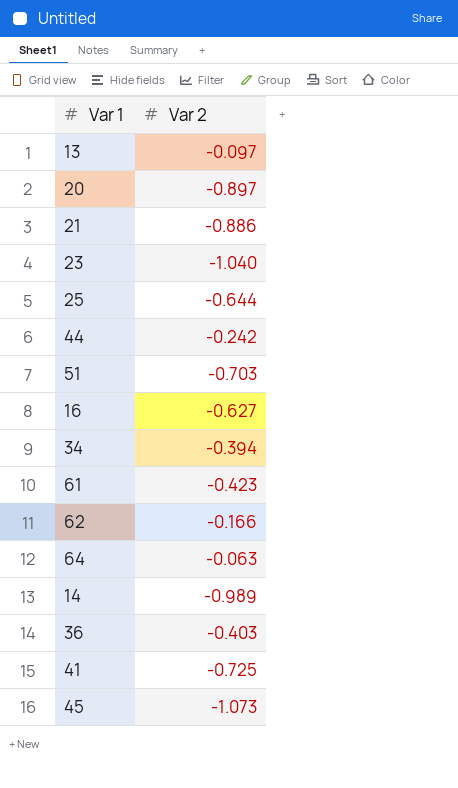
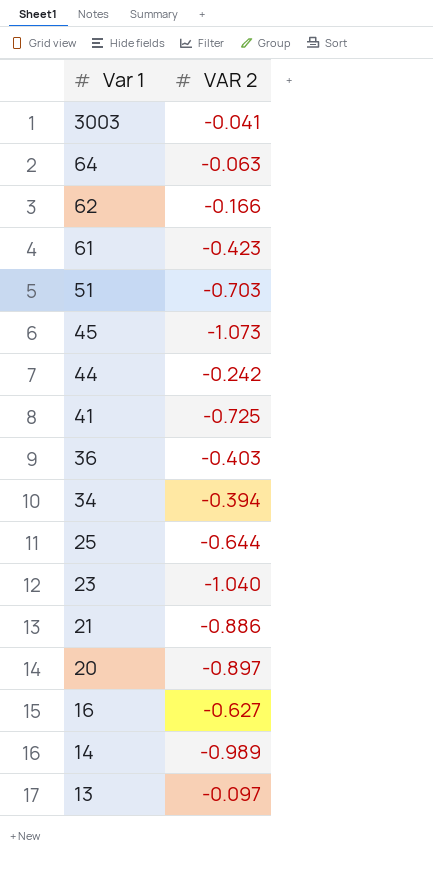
row order: none -> Var 1 descending
column name: Var 2 -> VAR 2
row 3003: none -> -0.041

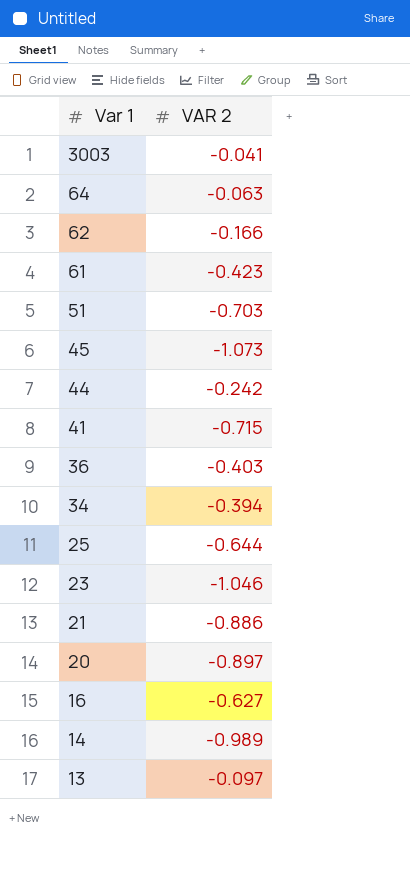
41 | VAR 2: -0.725 -> -0.715
23 | VAR 2: -1.040 -> -1.046

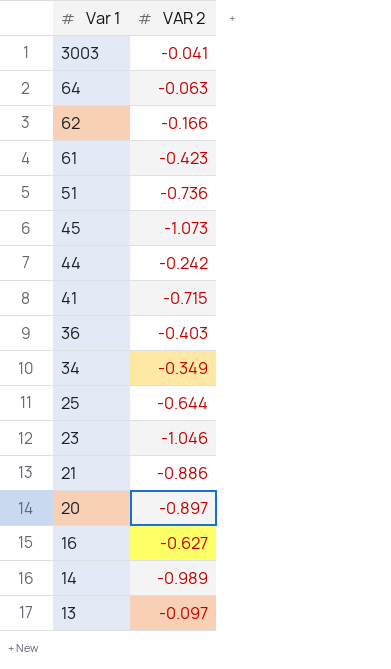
51 | VAR 2: -0.703 -> -0.736
34 | VAR 2: -0.394 -> -0.349

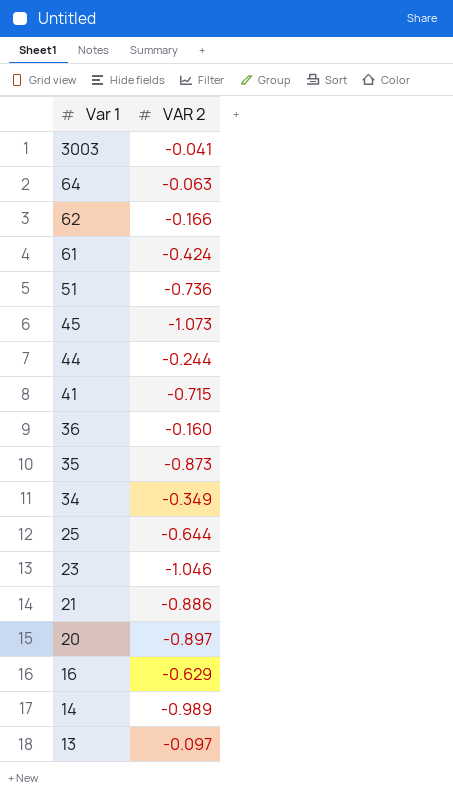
61 | VAR 2: -0.423 -> -0.424
44 | VAR 2: -0.242 -> -0.244
36 | VAR 2: -0.403 -> -0.160
row 35: none -> -0.873
16 | VAR 2: -0.627 -> -0.629

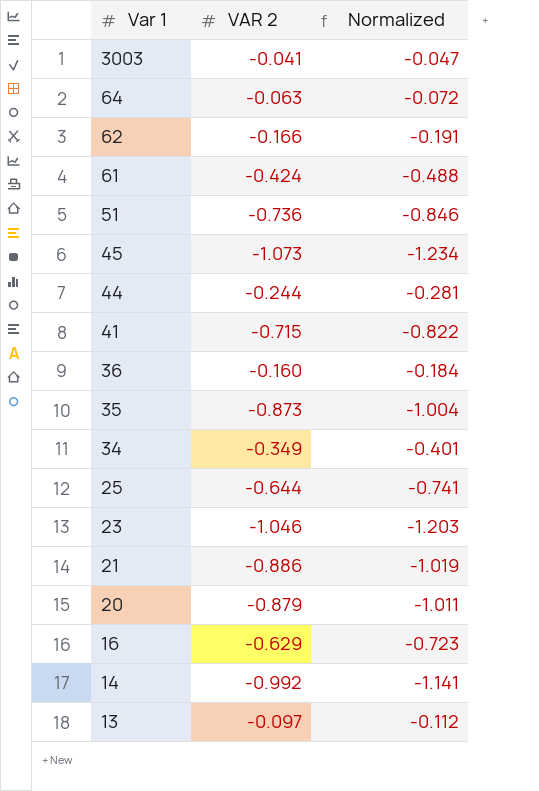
column Normalized | formula: none -> [VAR 2] * 1.15
20 | VAR 2: -0.897 -> -0.879
14 | VAR 2: -0.989 -> -0.992

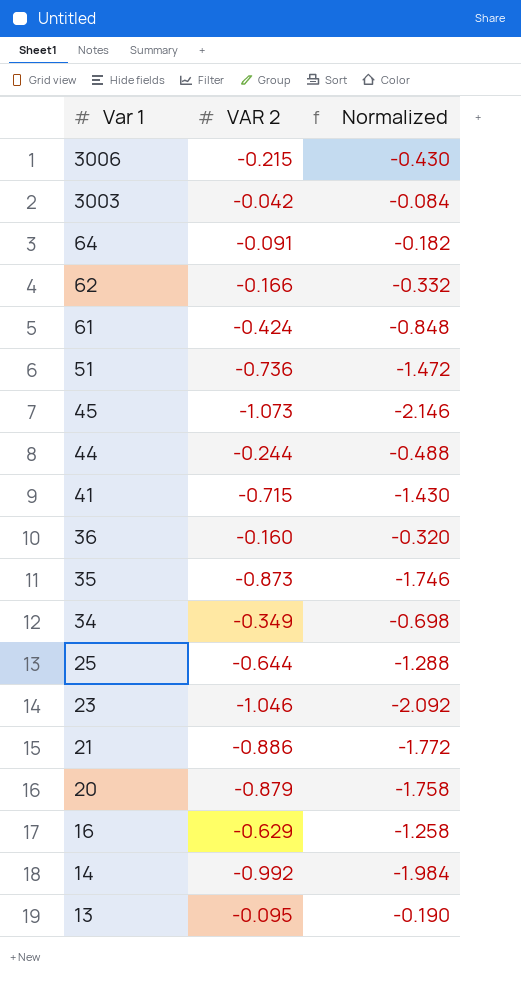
column Normalized | formula: [VAR 2] * 1.15 -> [VAR 2] * 2
row 3006: none -> -0.215 | -0.430
3003 | VAR 2: -0.041 -> -0.042
64 | VAR 2: -0.063 -> -0.091
13 | VAR 2: -0.097 -> -0.095

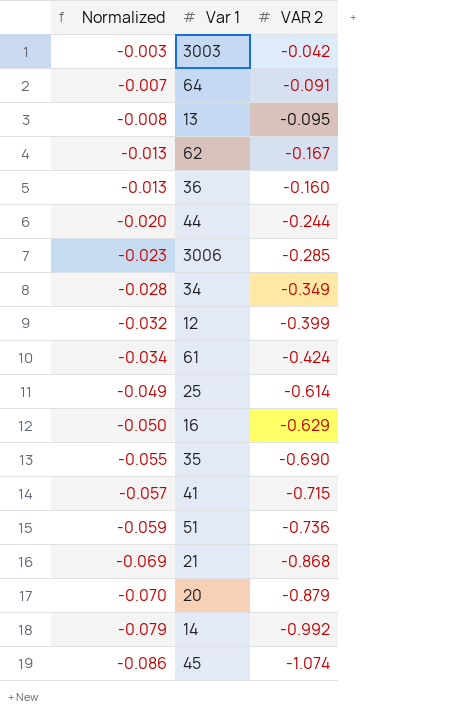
row order: Var 1 descending -> Normalized descending
column Normalized | formula: [VAR 2] * 2 -> [VAR 2] * 0.08
column Normalized | position: 3 -> 1
row 23: -1.046 | -2.092 -> none
62 | VAR 2: -0.166 -> -0.167
3006 | VAR 2: -0.215 -> -0.285
row 12: none -> -0.032 | -0.399
25 | VAR 2: -0.644 -> -0.614
35 | VAR 2: -0.873 -> -0.690
21 | VAR 2: -0.886 -> -0.868
45 | VAR 2: -1.073 -> -1.074

